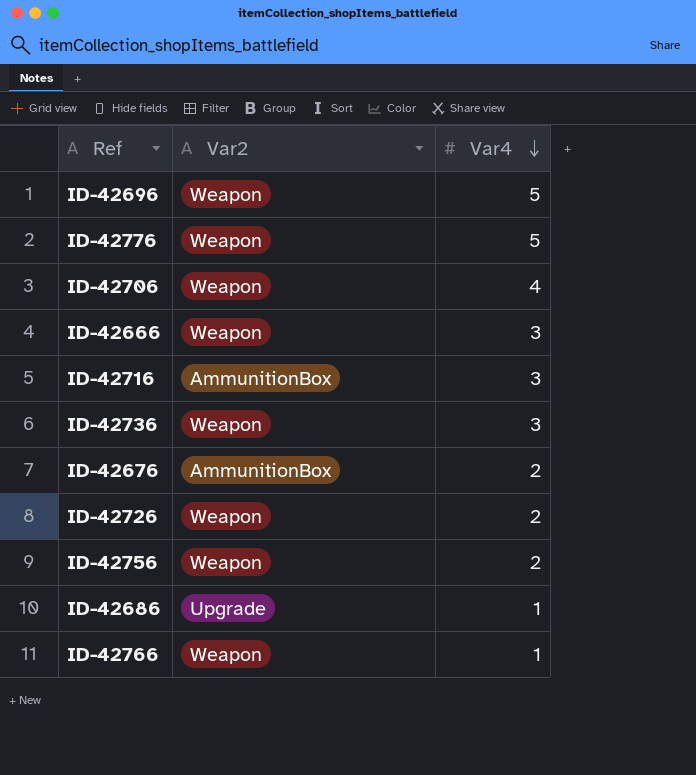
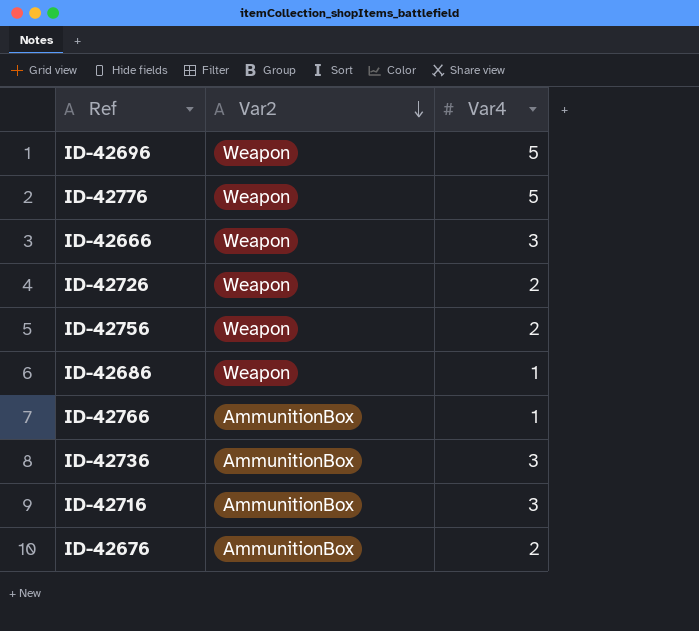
row order: Var4 descending -> Var2 descending
row ID-42706: Weapon | 4 -> none
ID-42686 | Var2: Upgrade -> Weapon
ID-42766 | Var2: Weapon -> AmmunitionBox
ID-42736 | Var2: Weapon -> AmmunitionBox

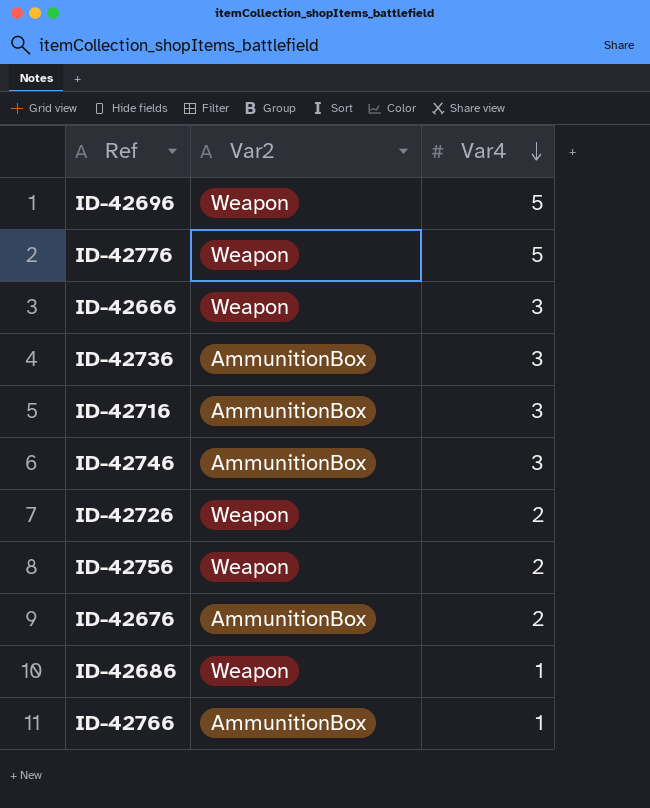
row order: Var2 descending -> Var4 descending
row ID-42746: none -> AmmunitionBox | 3

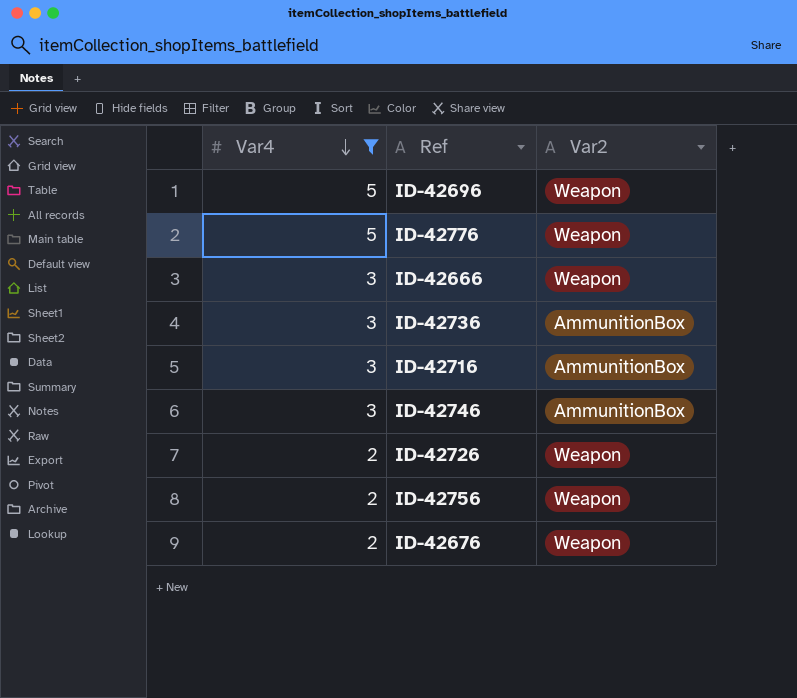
filter: none -> Var4 != 1
column Var4 | position: 3 -> 1
ID-42676 | Var2: AmmunitionBox -> Weapon

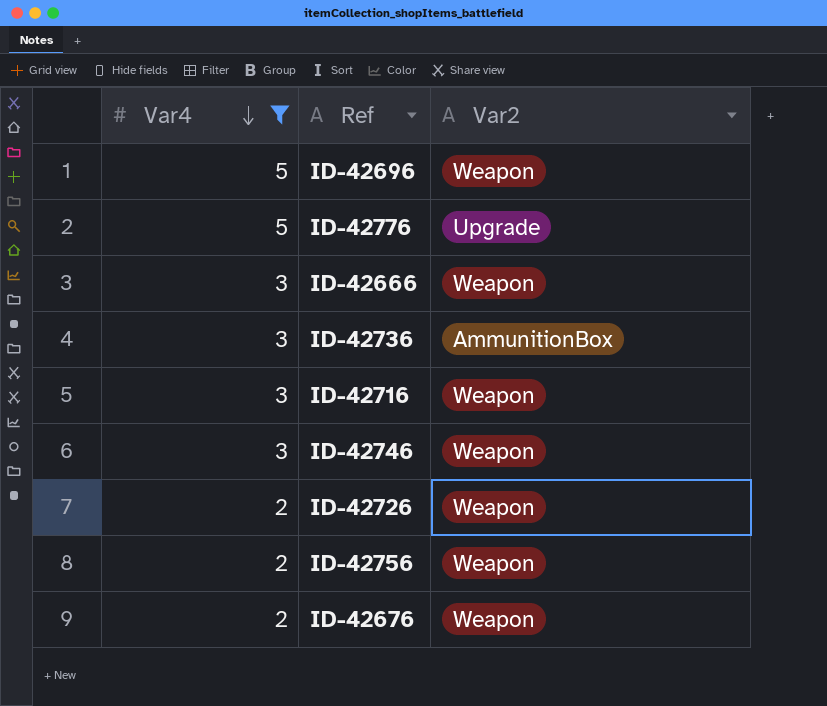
ID-42776 | Var2: Weapon -> Upgrade
ID-42716 | Var2: AmmunitionBox -> Weapon
ID-42746 | Var2: AmmunitionBox -> Weapon

